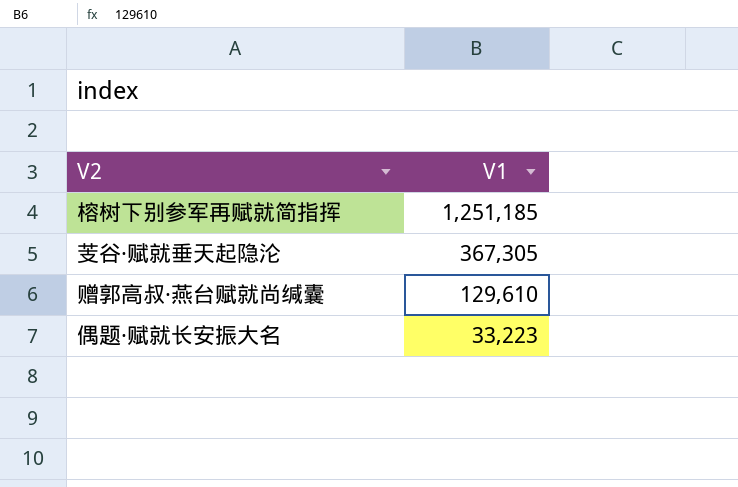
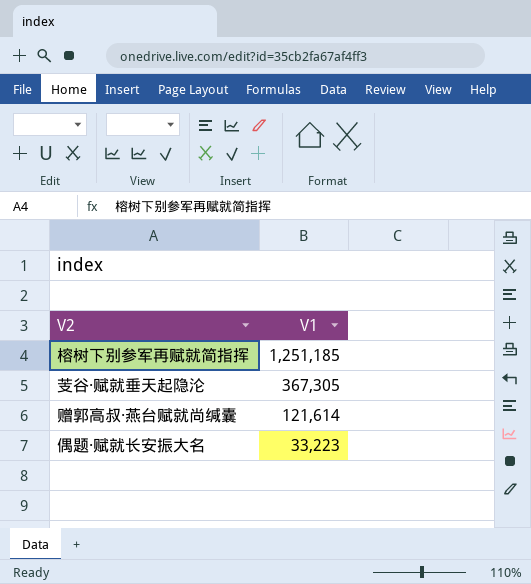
赠郭高叔·燕台赋就尚缄囊 | V1: 129,610 -> 121,614

